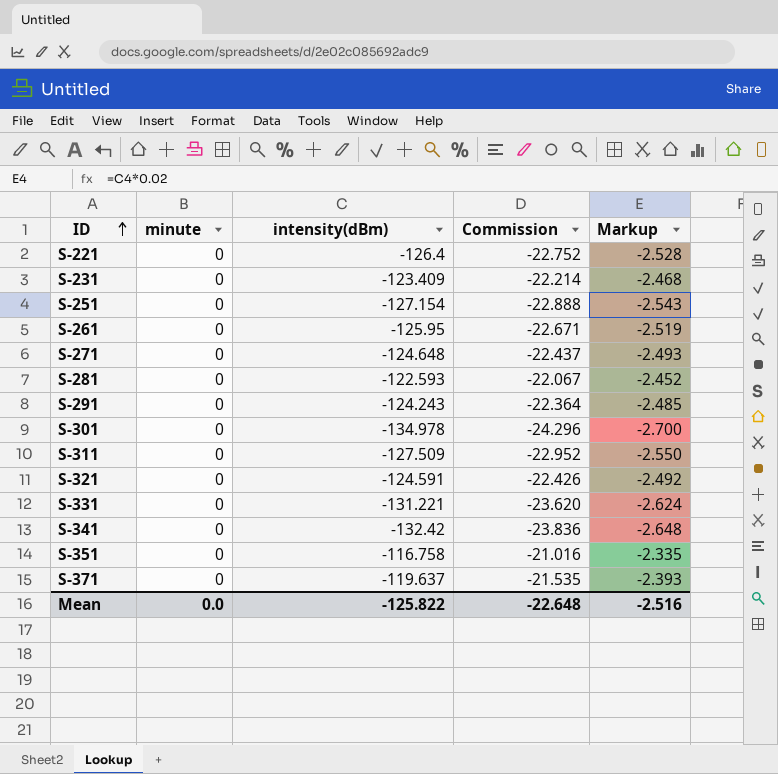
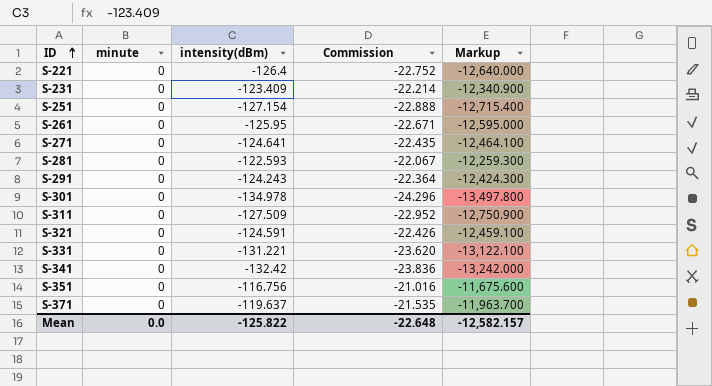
column Markup | formula: [intensity(dBm)] * 0.02 -> [intensity(dBm)] * 100
S-271 | intensity(dBm): -124.648 -> -124.641
S-271 | Commission: -22.437 -> -22.435
S-351 | intensity(dBm): -116.758 -> -116.756
Mean | Markup: -2.516 -> -12,582.157

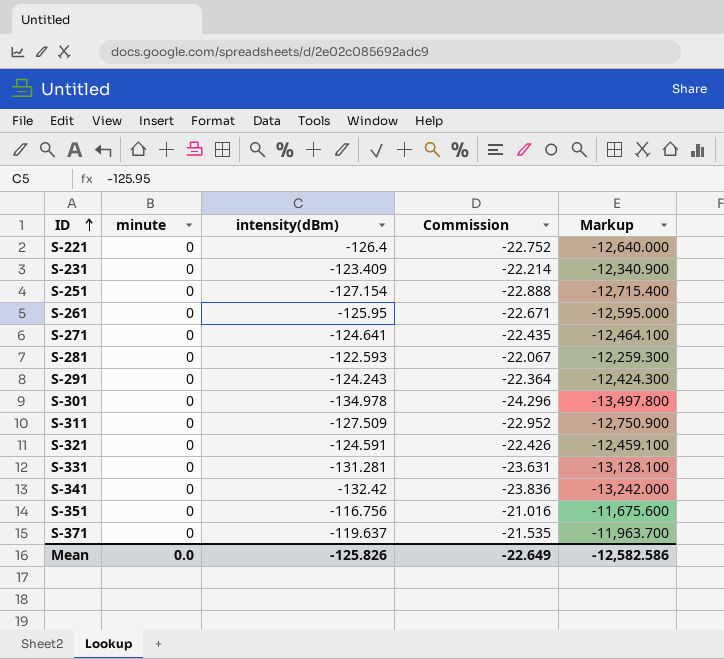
S-331 | intensity(dBm): -131.221 -> -131.281
S-331 | Commission: -23.620 -> -23.631
S-331 | Markup: -13,122.100 -> -13,128.100
Mean | intensity(dBm): -125.822 -> -125.826
Mean | Commission: -22.648 -> -22.649
Mean | Markup: -12,582.157 -> -12,582.586

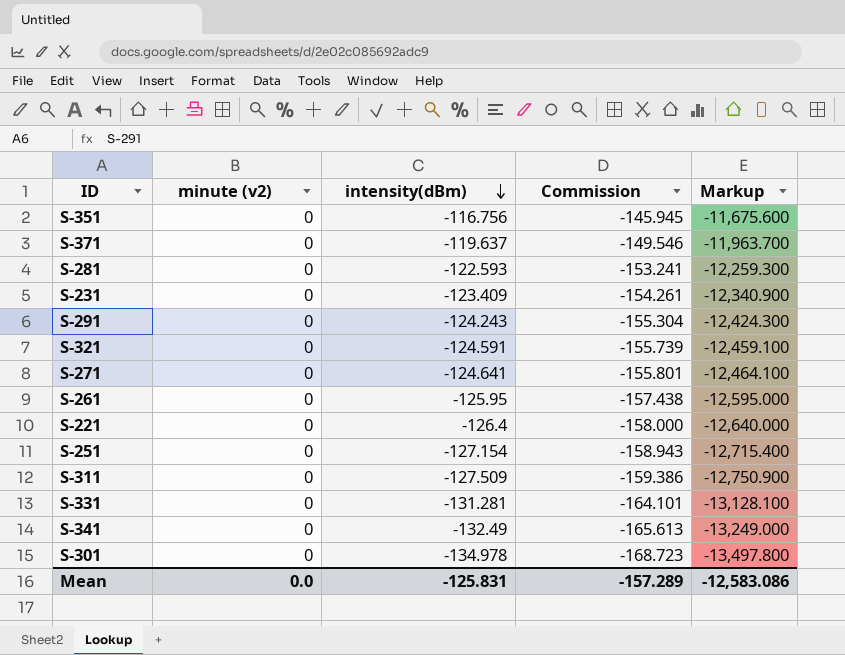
row order: ID ascending -> intensity(dBm) descending
column name: minute -> minute (v2)
column Commission | formula: [intensity(dBm)] * 0.18 -> [intensity(dBm)] * 1.25
S-341 | intensity(dBm): -132.42 -> -132.49
S-341 | Markup: -13,242.000 -> -13,249.000
Mean | intensity(dBm): -125.826 -> -125.831
Mean | Commission: -22.649 -> -157.289
Mean | Markup: -12,582.586 -> -12,583.086

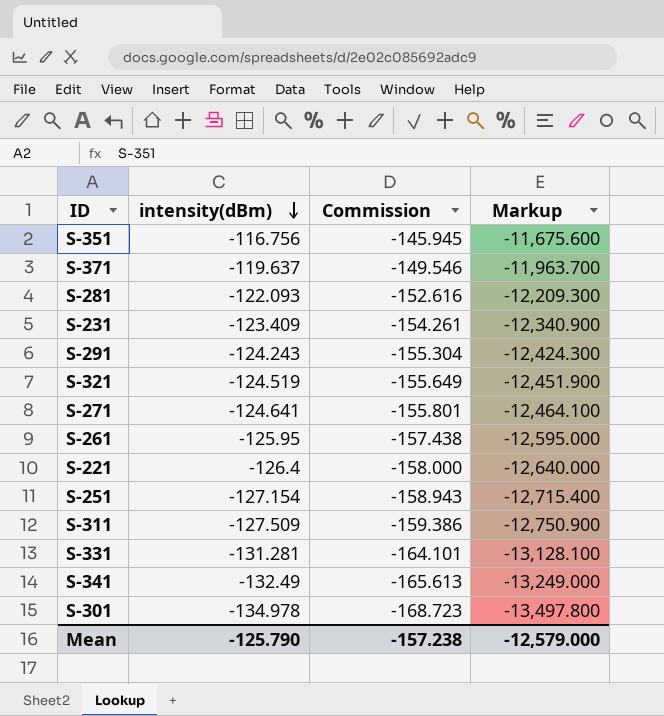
column minute (v2) | position: 2 -> none
S-281 | intensity(dBm): -122.593 -> -122.093
S-281 | Commission: -153.241 -> -152.616
S-281 | Markup: -12,259.300 -> -12,209.300
S-321 | intensity(dBm): -124.591 -> -124.519
S-321 | Commission: -155.739 -> -155.649
S-321 | Markup: -12,459.100 -> -12,451.900
Mean | intensity(dBm): -125.831 -> -125.790
Mean | Commission: -157.289 -> -157.238
Mean | Markup: -12,583.086 -> -12,579.000

